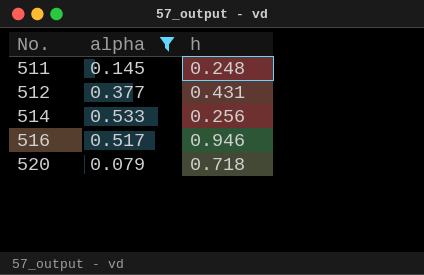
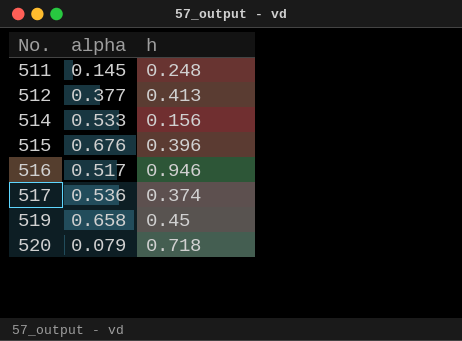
filter: alpha <= 0.533 -> none
512 | h: 0.431 -> 0.413
514 | h: 0.256 -> 0.156

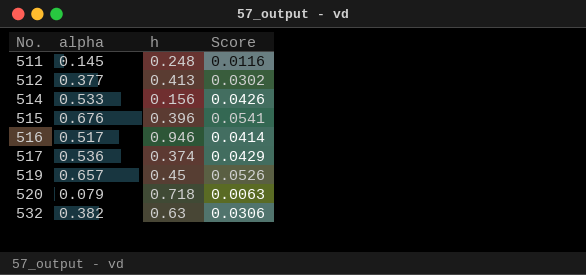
column Score | formula: none -> [alpha] * 0.08
519 | alpha: 0.658 -> 0.657
row 532: none -> 0.382 | 0.63 | 0.0306

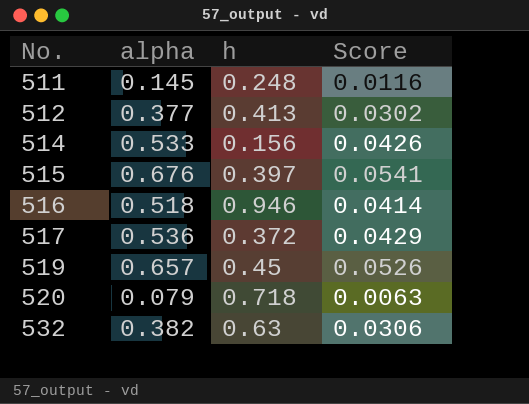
515 | h: 0.396 -> 0.397
516 | alpha: 0.517 -> 0.518
517 | h: 0.374 -> 0.372

